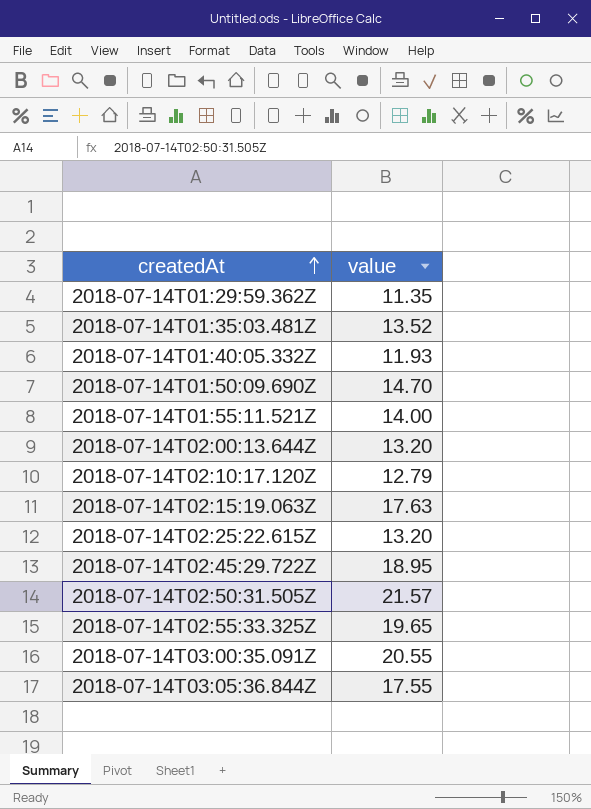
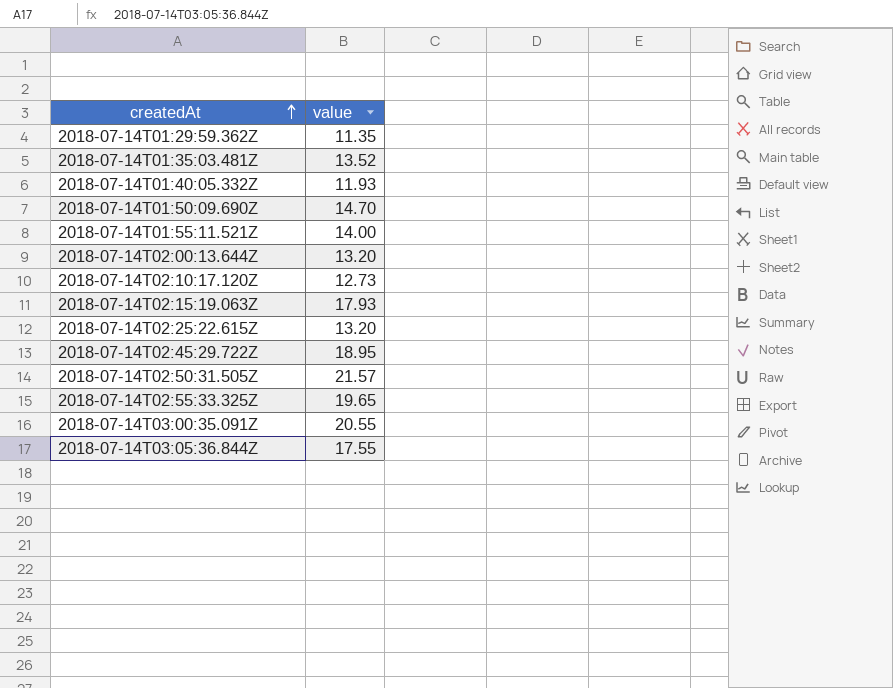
2018-07-14T02:10:17.120Z | value: 12.79 -> 12.73
2018-07-14T02:15:19.063Z | value: 17.63 -> 17.93

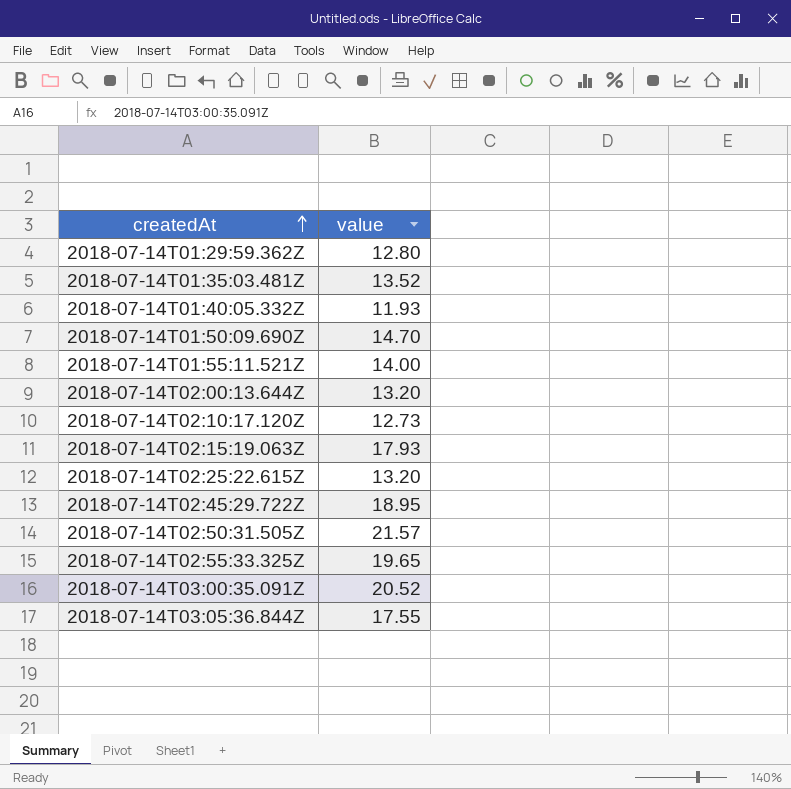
2018-07-14T01:29:59.362Z | value: 11.35 -> 12.80
2018-07-14T03:00:35.091Z | value: 20.55 -> 20.52

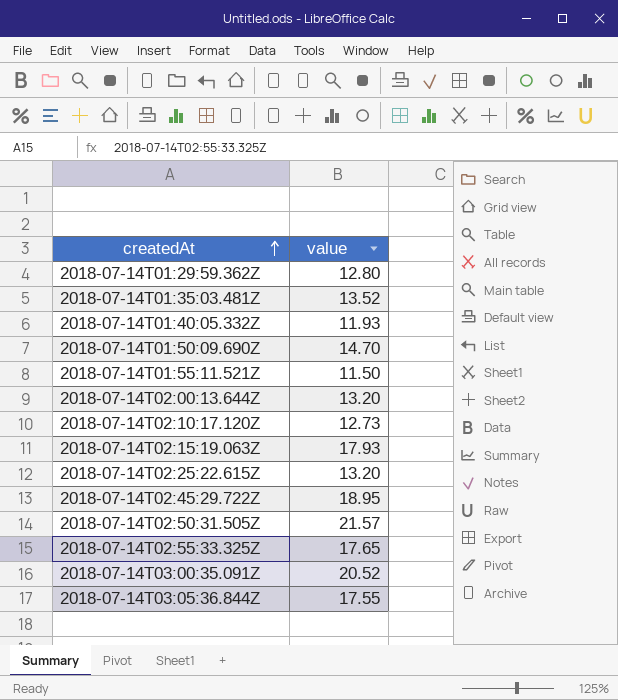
2018-07-14T01:55:11.521Z | value: 14.00 -> 11.50
2018-07-14T02:55:33.325Z | value: 19.65 -> 17.65

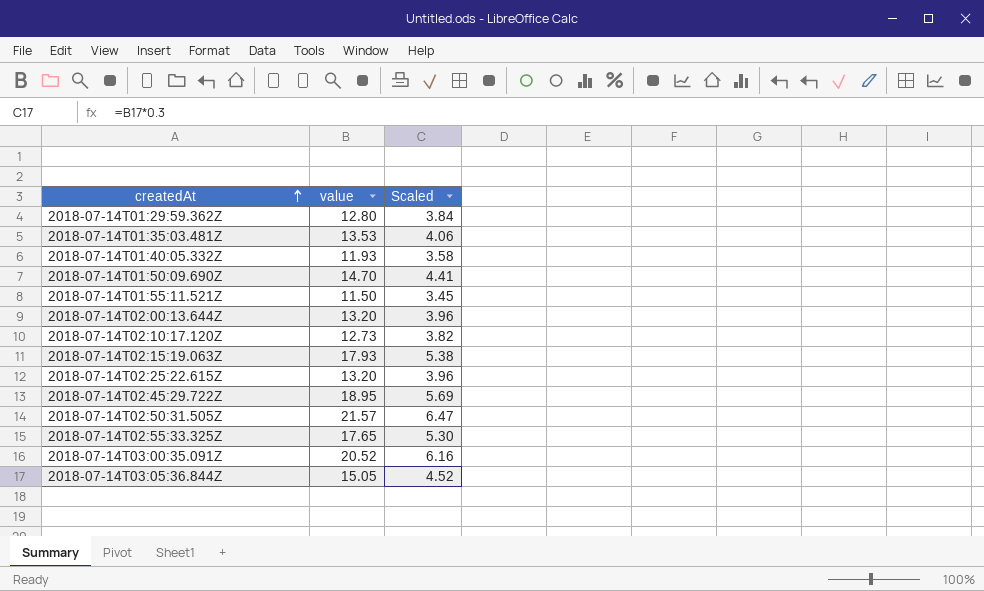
column Scaled | formula: none -> [value] * 0.3
2018-07-14T01:35:03.481Z | value: 13.52 -> 13.53
2018-07-14T03:05:36.844Z | value: 17.55 -> 15.05

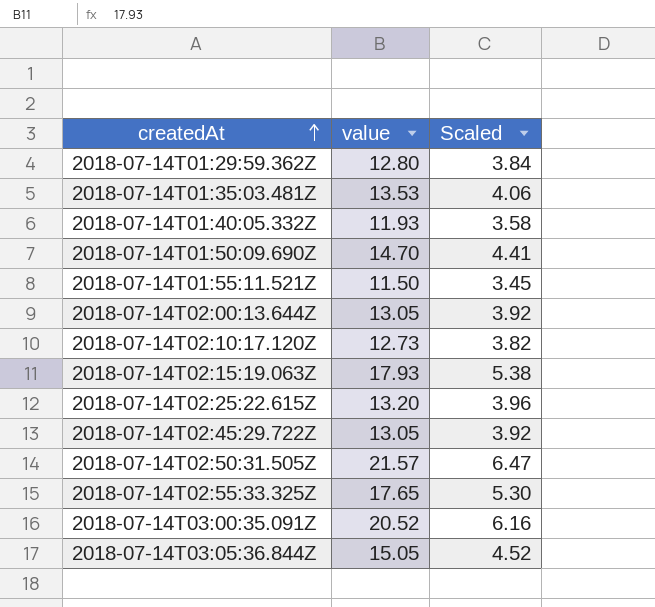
2018-07-14T02:00:13.644Z | value: 13.20 -> 13.05
2018-07-14T02:00:13.644Z | Scaled: 3.96 -> 3.92
2018-07-14T02:45:29.722Z | value: 18.95 -> 13.05
2018-07-14T02:45:29.722Z | Scaled: 5.69 -> 3.92

